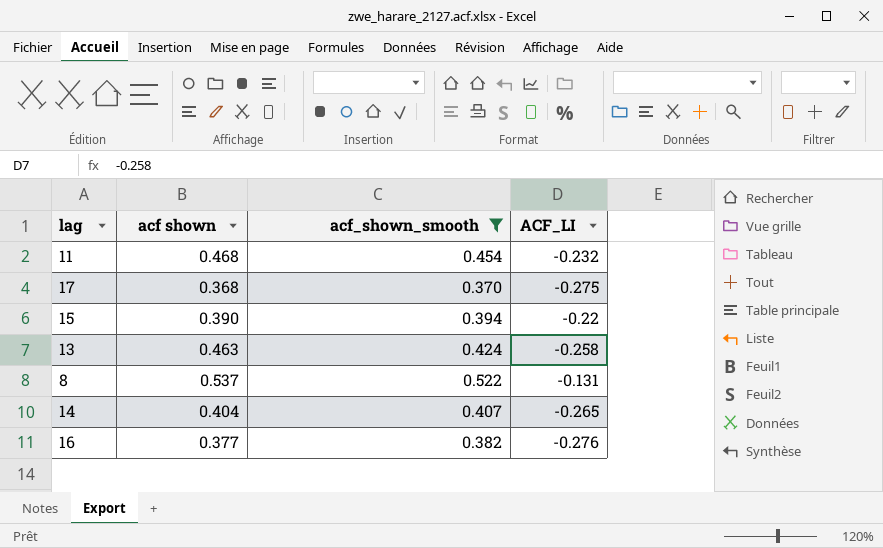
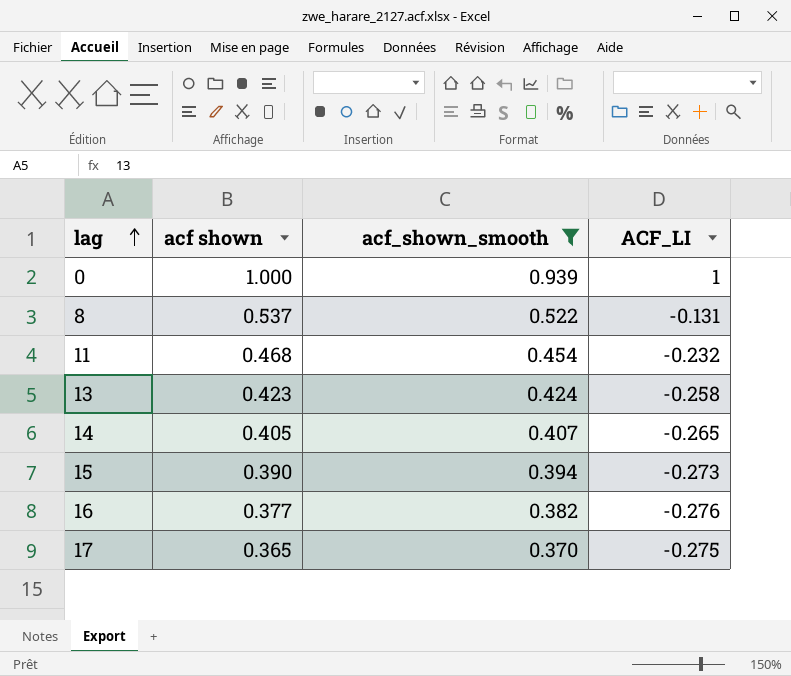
row order: none -> lag ascending
row 0: none -> 1.000 | 0.939 | 1
13 | acf shown: 0.463 -> 0.423
14 | acf shown: 0.404 -> 0.405
15 | ACF_LI: -0.22 -> -0.273
17 | acf shown: 0.368 -> 0.365

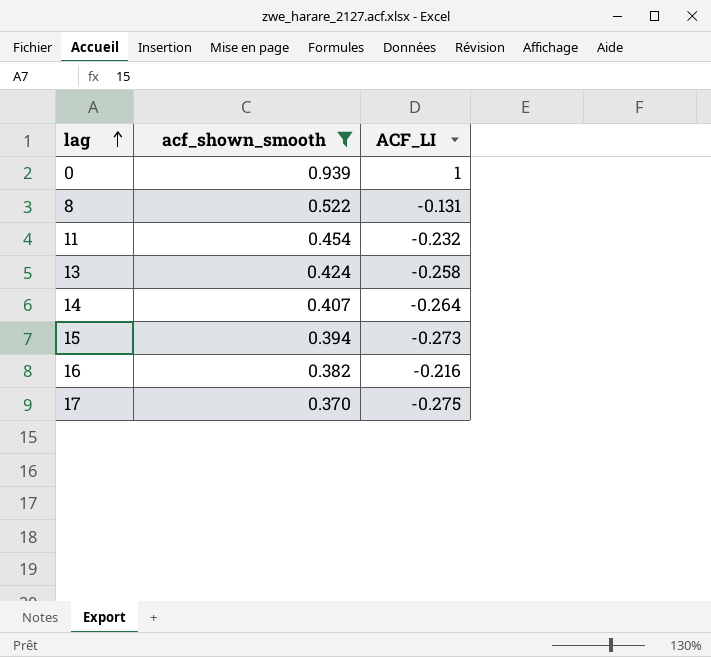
column acf shown | position: 2 -> none
14 | ACF_LI: -0.265 -> -0.264
16 | ACF_LI: -0.276 -> -0.216

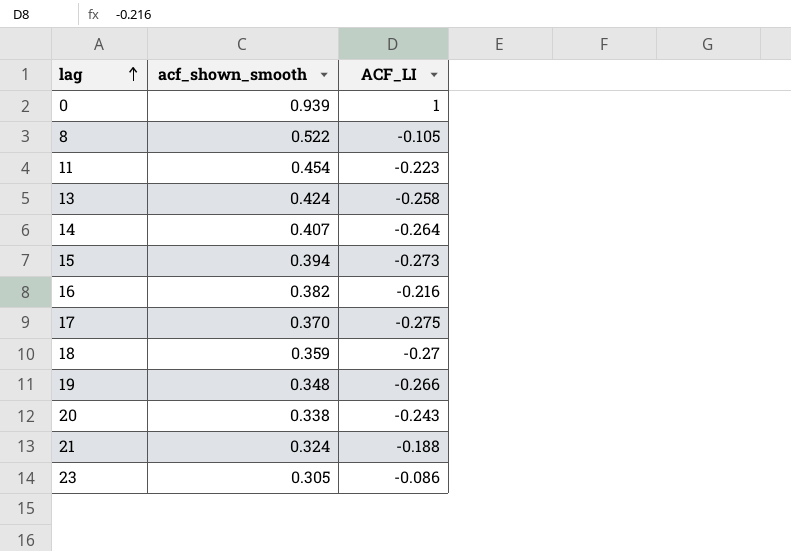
filter: acf_shown_smooth >= 0.370 -> none
8 | ACF_LI: -0.131 -> -0.105
11 | ACF_LI: -0.232 -> -0.223

